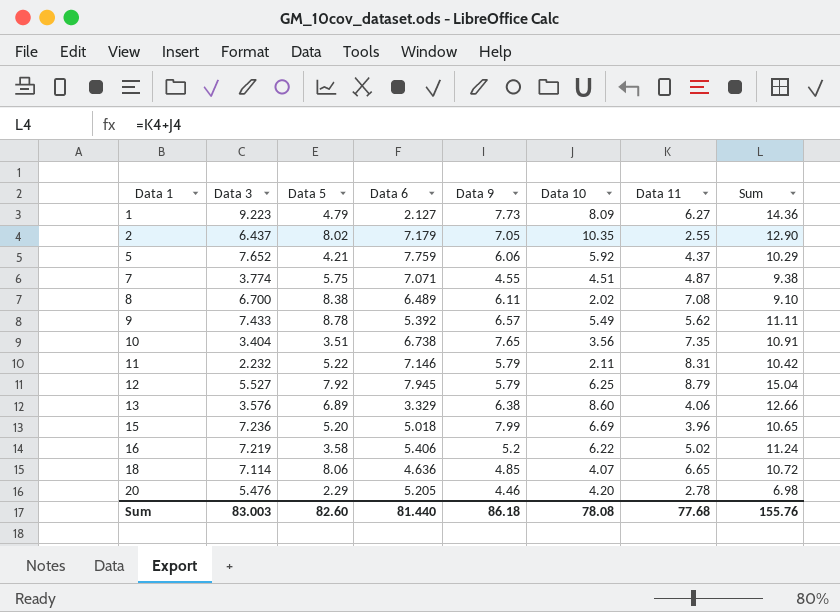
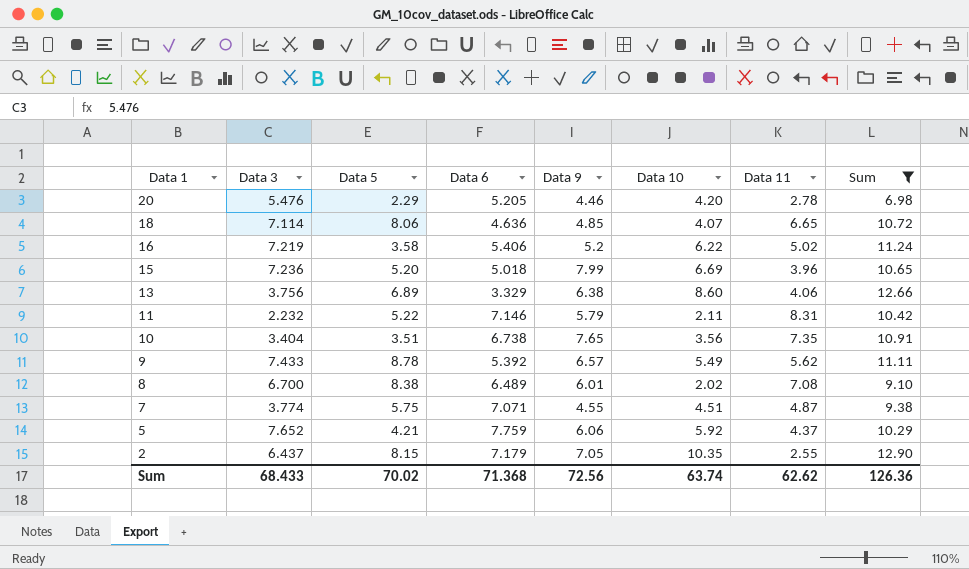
filter: none -> Sum <= 12.90
row order: Data 1 ascending -> Data 1 descending
13 | Data 3: 3.576 -> 3.756
8 | Data 9: 6.11 -> 6.01
2 | Data 5: 8.02 -> 8.15
Sum | Data 3: 83.003 -> 68.433
Sum | Data 5: 82.60 -> 70.02
Sum | Data 6: 81.440 -> 71.368
Sum | Data 9: 86.18 -> 72.56
Sum | Data 10: 78.08 -> 63.74
Sum | Data 11: 77.68 -> 62.62
Sum | Sum: 155.76 -> 126.36

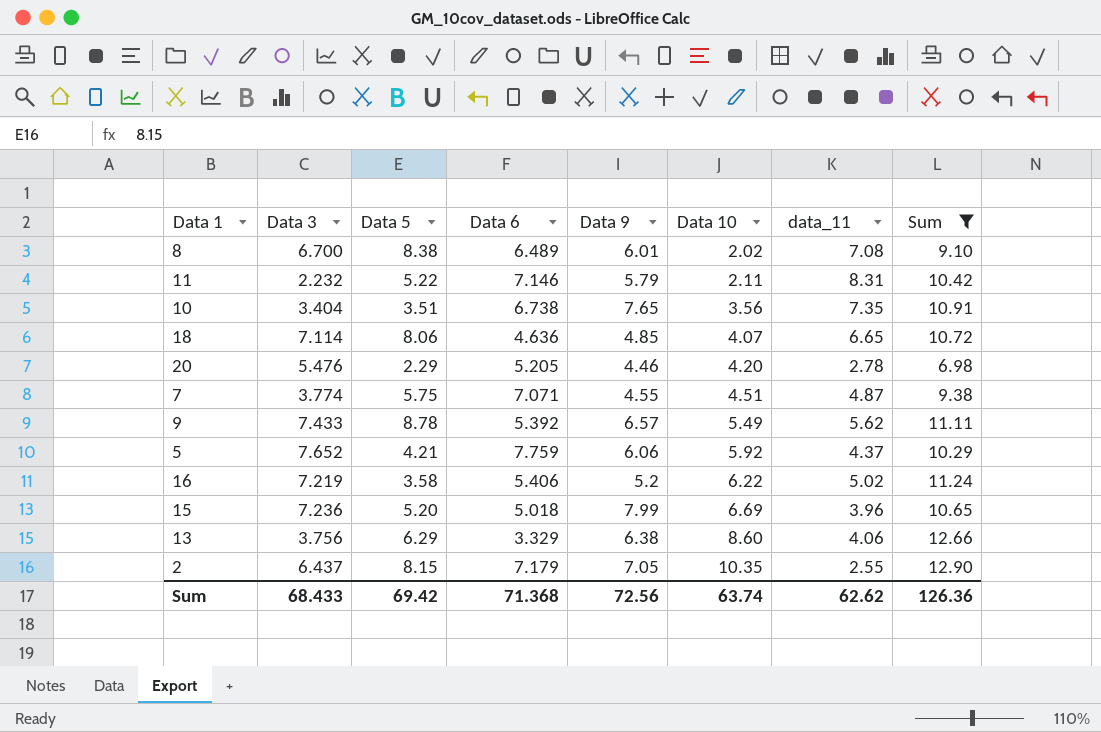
row order: Data 1 descending -> Data 10 ascending
column name: Data 11 -> data_11
13 | Data 5: 6.89 -> 6.29
Sum | Data 5: 70.02 -> 69.42

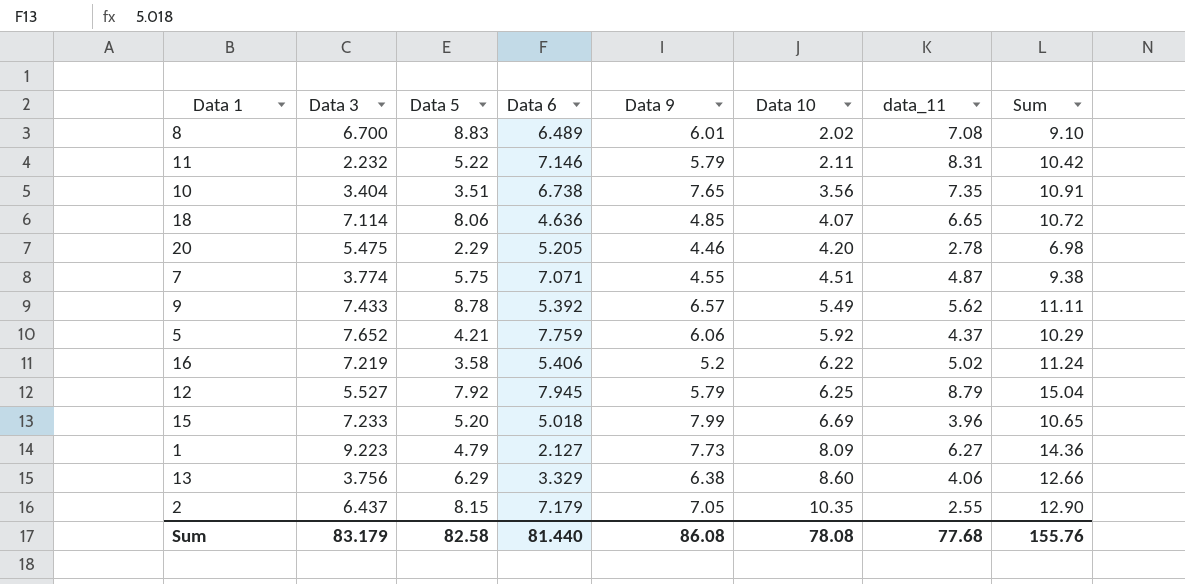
filter: Sum <= 12.90 -> none
8 | Data 5: 8.38 -> 8.83
20 | Data 3: 5.476 -> 5.475
15 | Data 3: 7.236 -> 7.233
Sum | Data 3: 68.433 -> 83.179
Sum | Data 5: 69.42 -> 82.58
Sum | Data 6: 71.368 -> 81.440
Sum | Data 9: 72.56 -> 86.08
Sum | Data 10: 63.74 -> 78.08
Sum | data_11: 62.62 -> 77.68
Sum | Sum: 126.36 -> 155.76

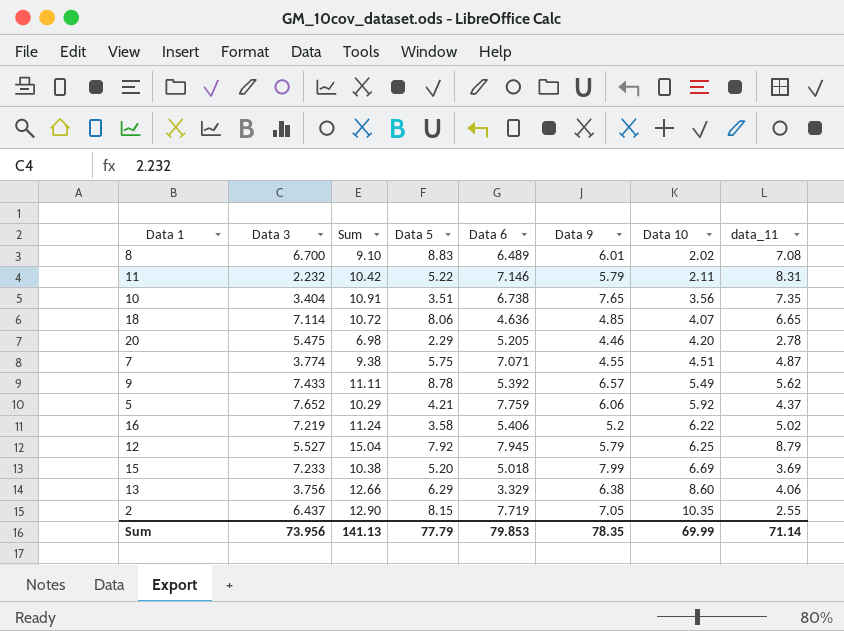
column Sum | position: 8 -> 3
row 1: 9.223 | 4.79 | 2.127 | 7.73 | 8.09 | 6.27 | 14.36 -> none
15 | Sum: 10.65 -> 10.38
15 | data_11: 3.96 -> 3.69
2 | Data 6: 7.179 -> 7.719
Sum | Data 3: 83.179 -> 73.956
Sum | Sum: 155.76 -> 141.13
Sum | Data 5: 82.58 -> 77.79
Sum | Data 6: 81.440 -> 79.853
Sum | Data 9: 86.08 -> 78.35
Sum | Data 10: 78.08 -> 69.99
Sum | data_11: 77.68 -> 71.14

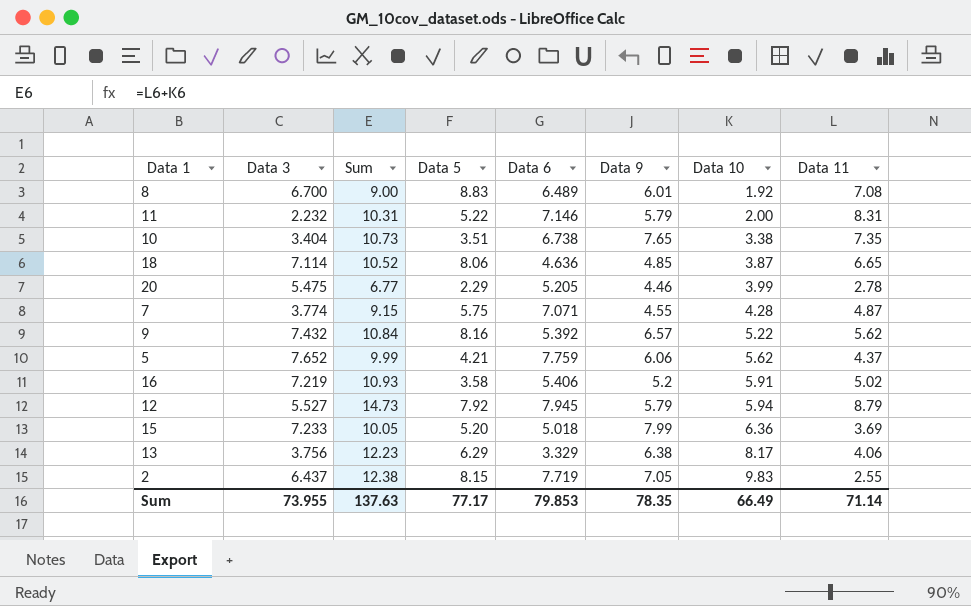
column name: data_11 -> Data 11
8 | Sum: 9.10 -> 9.00
8 | Data 10: 2.02 -> 1.92
11 | Sum: 10.42 -> 10.31
11 | Data 10: 2.11 -> 2.00
10 | Sum: 10.91 -> 10.73
10 | Data 10: 3.56 -> 3.38
18 | Sum: 10.72 -> 10.52
18 | Data 10: 4.07 -> 3.87
20 | Sum: 6.98 -> 6.77
20 | Data 10: 4.20 -> 3.99
7 | Sum: 9.38 -> 9.15
7 | Data 10: 4.51 -> 4.28
9 | Data 3: 7.433 -> 7.432
9 | Sum: 11.11 -> 10.84
9 | Data 5: 8.78 -> 8.16
9 | Data 10: 5.49 -> 5.22
5 | Sum: 10.29 -> 9.99
5 | Data 10: 5.92 -> 5.62
16 | Sum: 11.24 -> 10.93
16 | Data 10: 6.22 -> 5.91
12 | Sum: 15.04 -> 14.73
12 | Data 10: 6.25 -> 5.94
15 | Sum: 10.38 -> 10.05
15 | Data 10: 6.69 -> 6.36
13 | Sum: 12.66 -> 12.23
13 | Data 10: 8.60 -> 8.17
2 | Sum: 12.90 -> 12.38
2 | Data 10: 10.35 -> 9.83
Sum | Data 3: 73.956 -> 73.955
Sum | Sum: 141.13 -> 137.63
Sum | Data 5: 77.79 -> 77.17
Sum | Data 10: 69.99 -> 66.49

